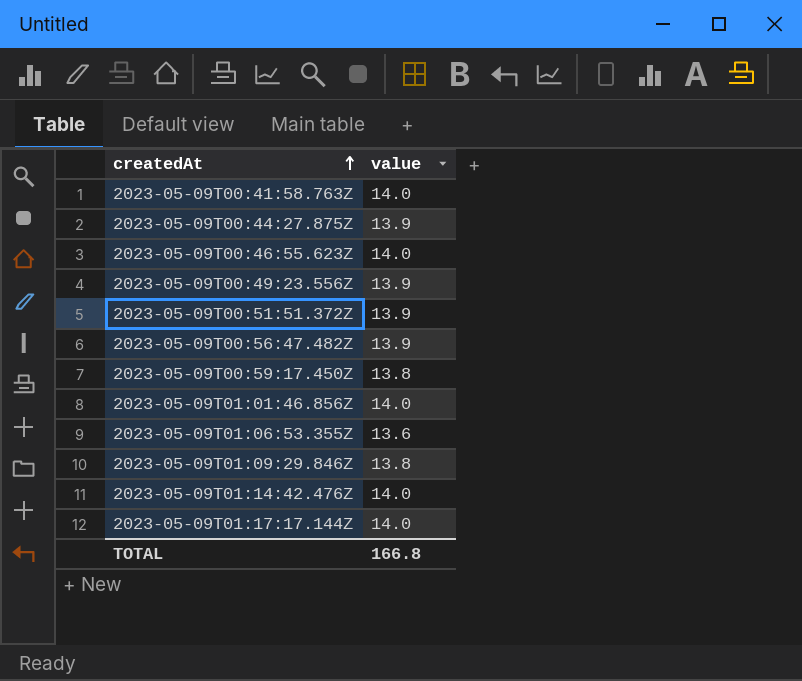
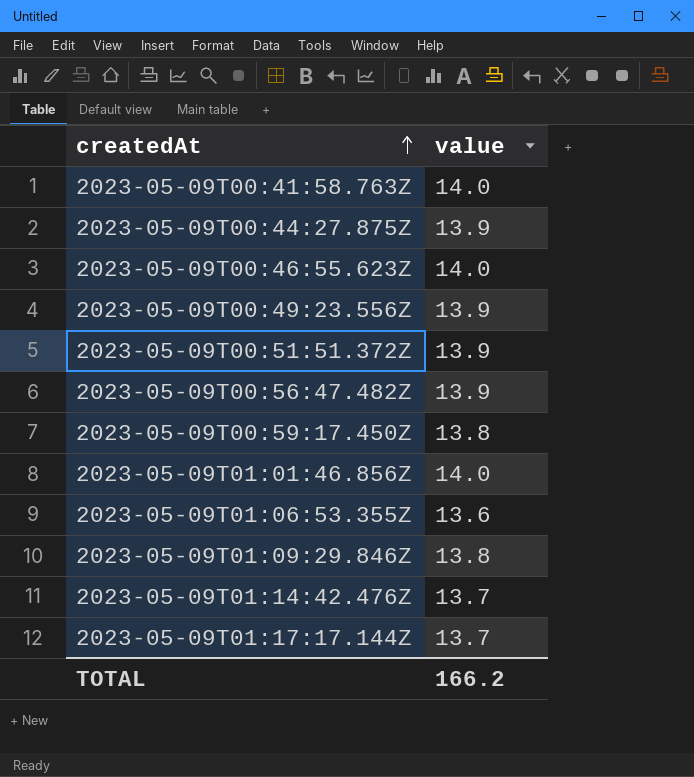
2023-05-09T01:14:42.476Z | value: 14.0 -> 13.7
2023-05-09T01:17:17.144Z | value: 14.0 -> 13.7
TOTAL | value: 166.8 -> 166.2

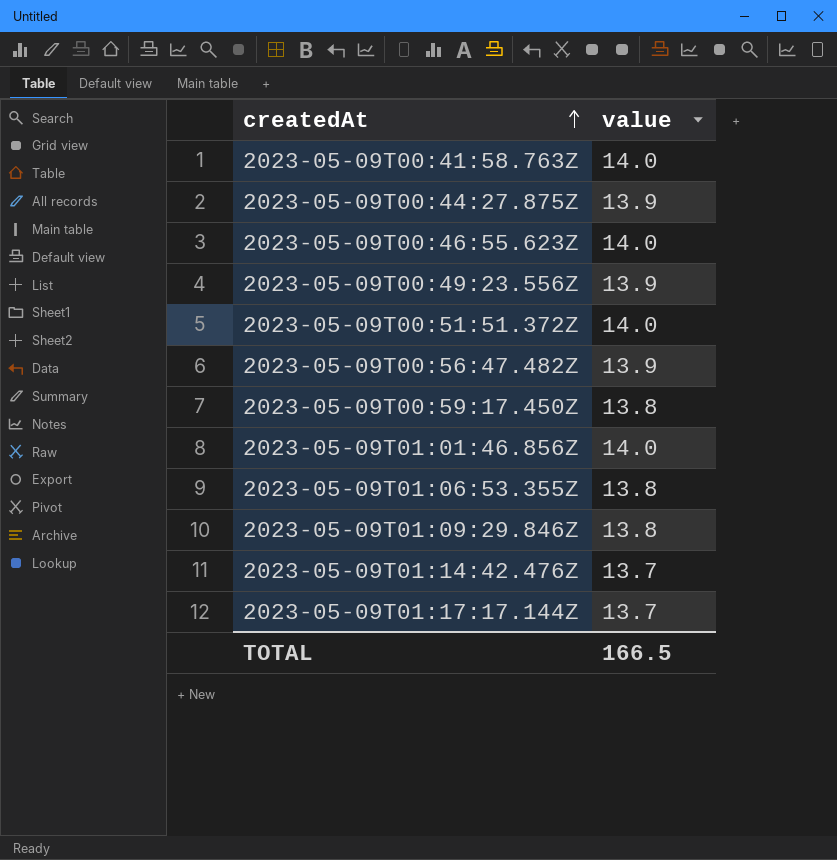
2023-05-09T00:51:51.372Z | value: 13.9 -> 14.0
2023-05-09T01:06:53.355Z | value: 13.6 -> 13.8
TOTAL | value: 166.2 -> 166.5

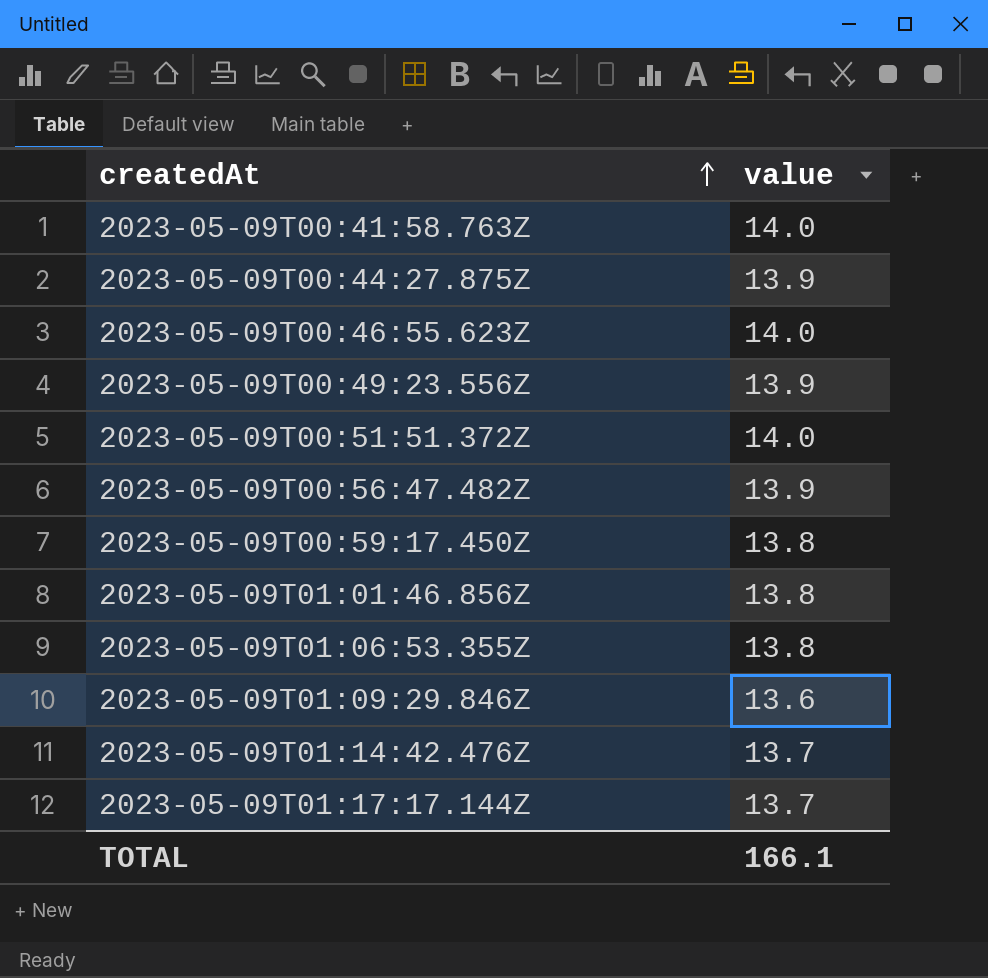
2023-05-09T01:01:46.856Z | value: 14.0 -> 13.8
2023-05-09T01:09:29.846Z | value: 13.8 -> 13.6
TOTAL | value: 166.5 -> 166.1

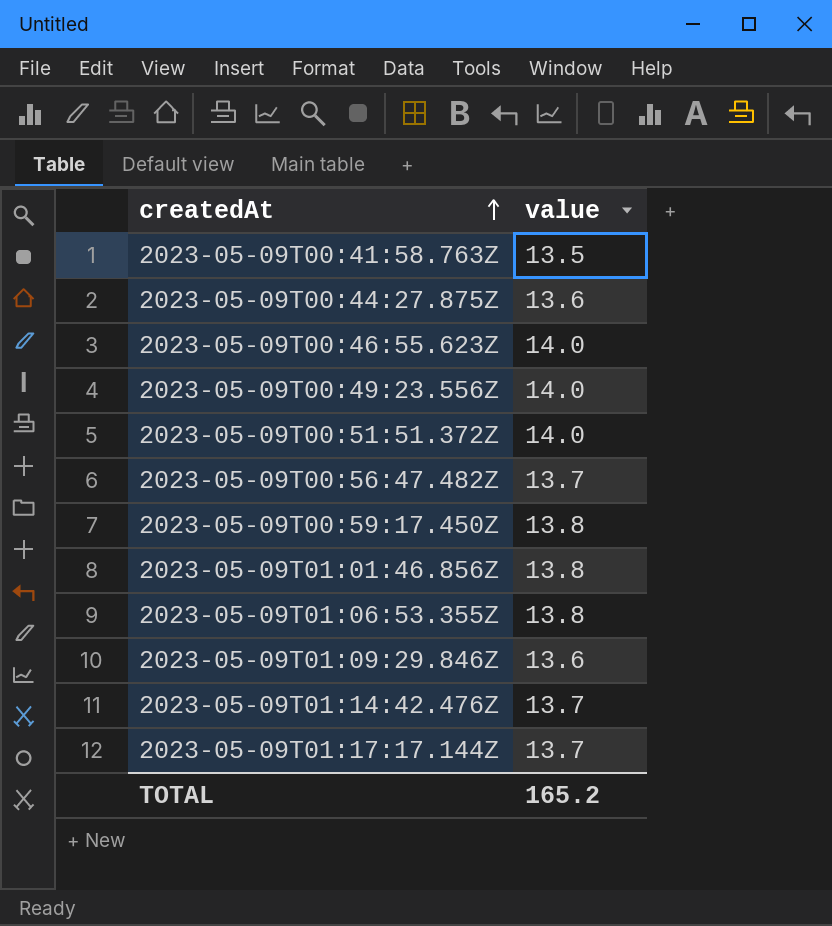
2023-05-09T00:41:58.763Z | value: 14.0 -> 13.5
2023-05-09T00:44:27.875Z | value: 13.9 -> 13.6
2023-05-09T00:49:23.556Z | value: 13.9 -> 14.0
2023-05-09T00:56:47.482Z | value: 13.9 -> 13.7
TOTAL | value: 166.1 -> 165.2

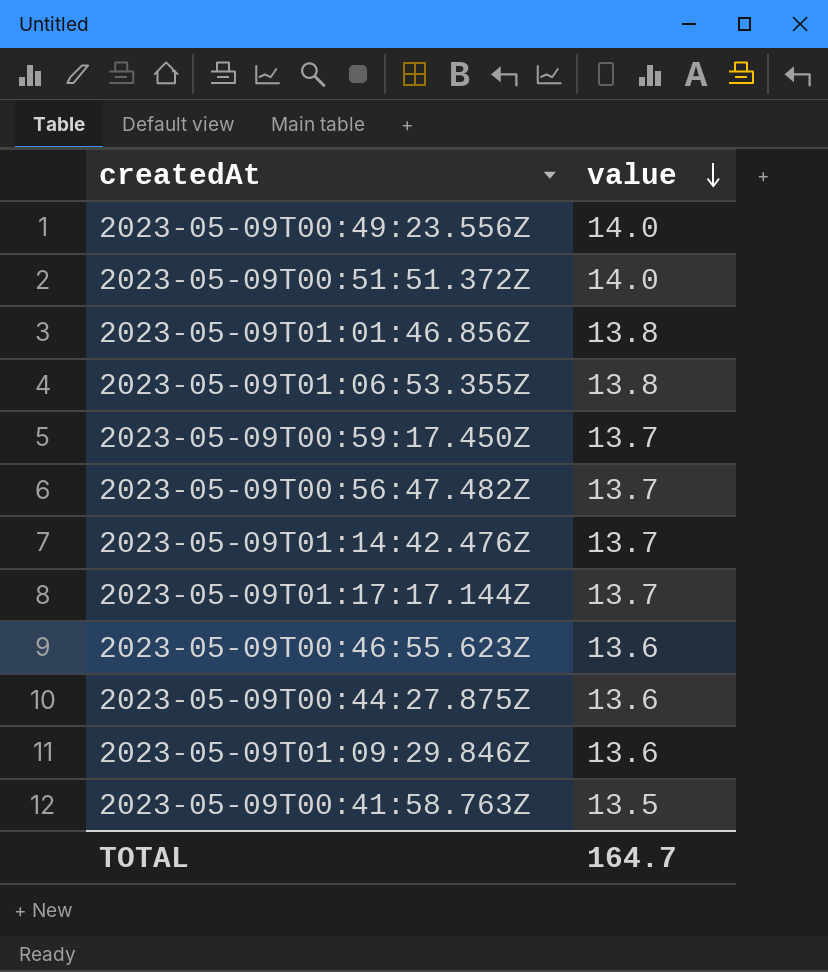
row order: createdAt ascending -> value descending
2023-05-09T00:59:17.450Z | value: 13.8 -> 13.7
2023-05-09T00:46:55.623Z | value: 14.0 -> 13.6
TOTAL | value: 165.2 -> 164.7

